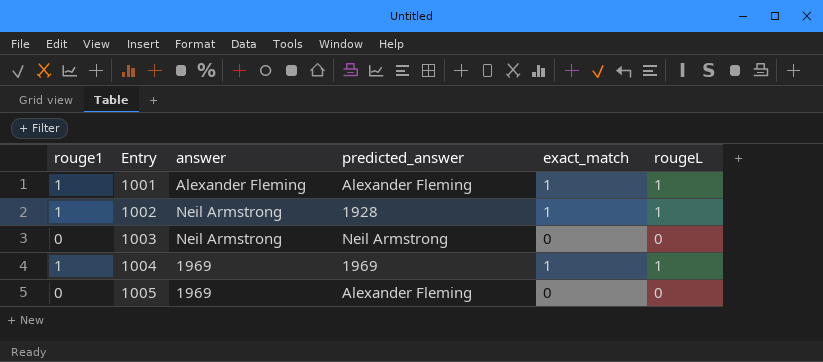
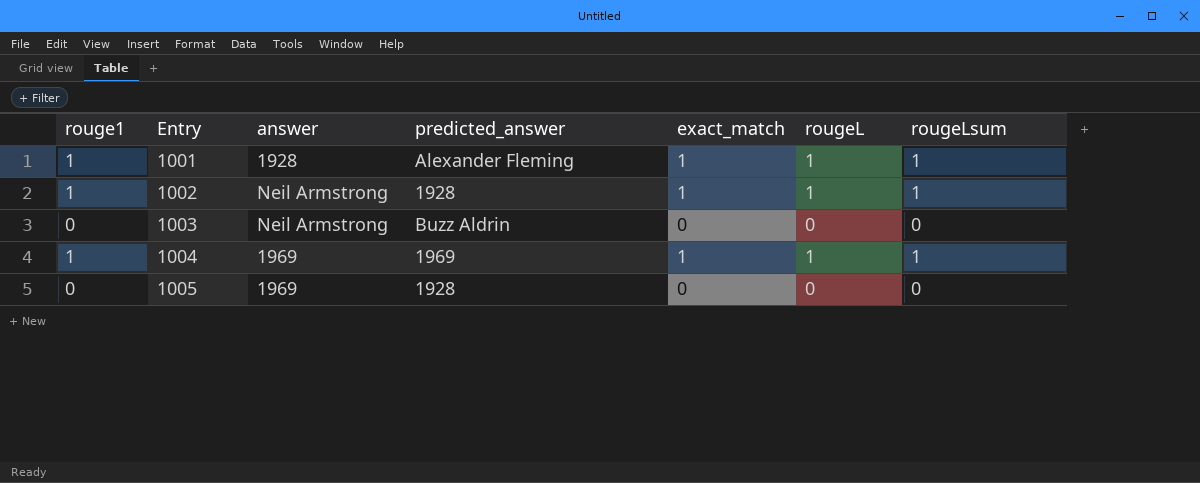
column rougeLsum | position: none -> 7
1001 | answer: Alexander Fleming -> 1928
1003 | predicted_answer: Neil Armstrong -> Buzz Aldrin
1005 | predicted_answer: Alexander Fleming -> 1928

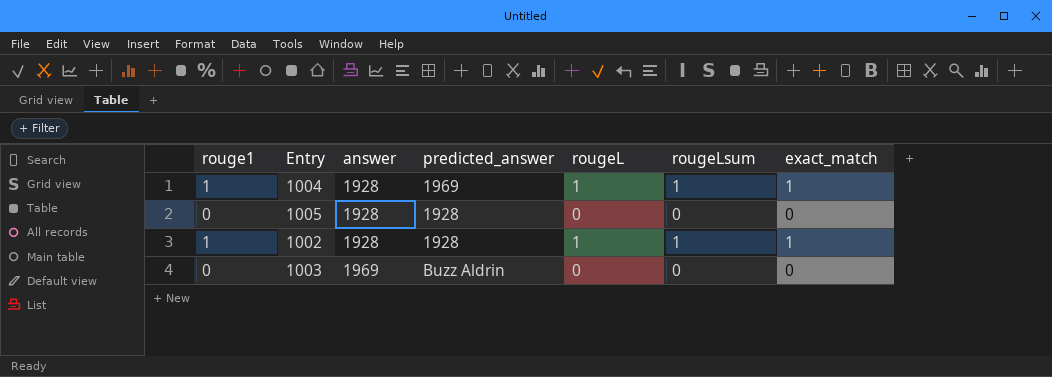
row order: Entry ascending -> answer ascending
column exact_match | position: 5 -> 7
row 1001: 1 | 1928 | Alexander Fleming | 1 | 1 | 1 -> none
1004 | answer: 1969 -> 1928
1005 | answer: 1969 -> 1928
1002 | answer: Neil Armstrong -> 1928
1003 | answer: Neil Armstrong -> 1969

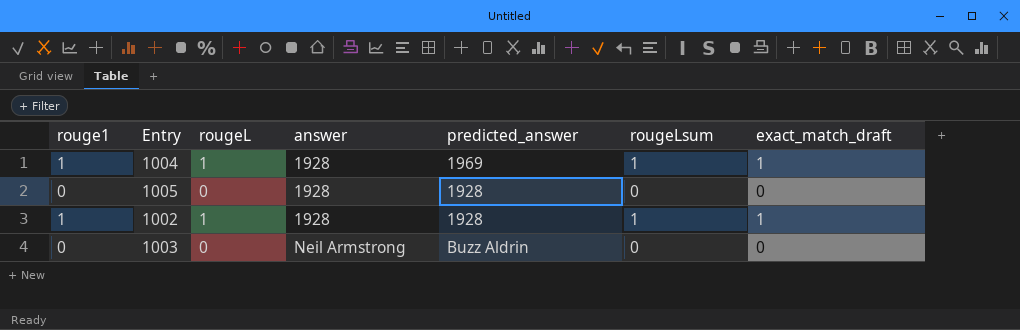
column rougeL | position: 5 -> 3
column name: exact_match -> exact_match_draft
1003 | answer: 1969 -> Neil Armstrong

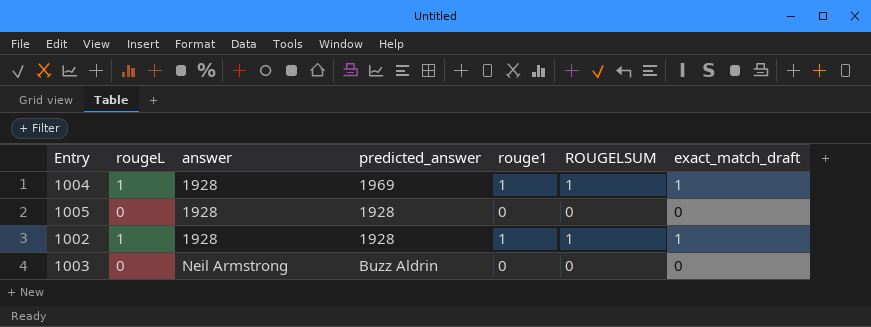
column rouge1 | position: 1 -> 5
column name: rougeLsum -> ROUGELSUM

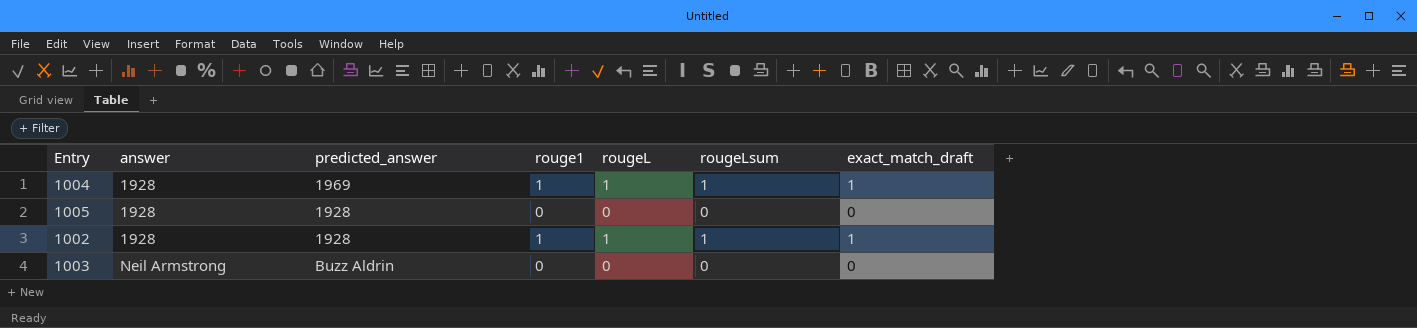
column rougeL | position: 2 -> 5
column name: ROUGELSUM -> rougeLsum

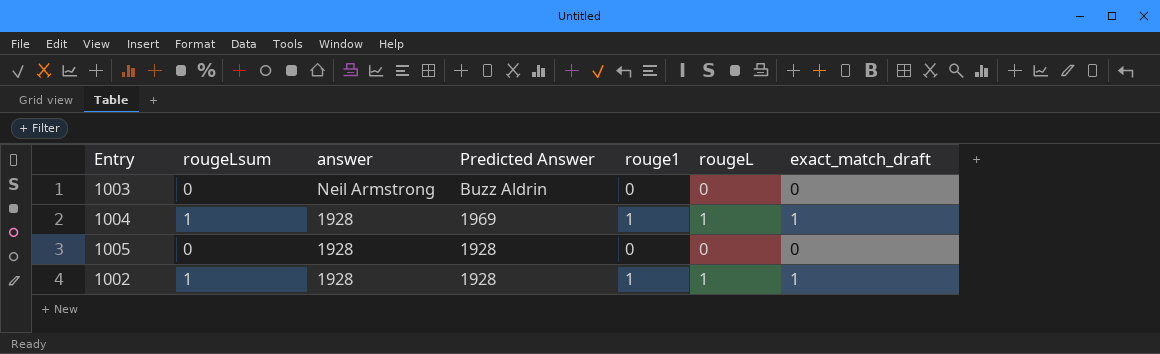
row order: answer ascending -> answer descending
column rougeLsum | position: 6 -> 2
column name: predicted_answer -> Predicted Answer

